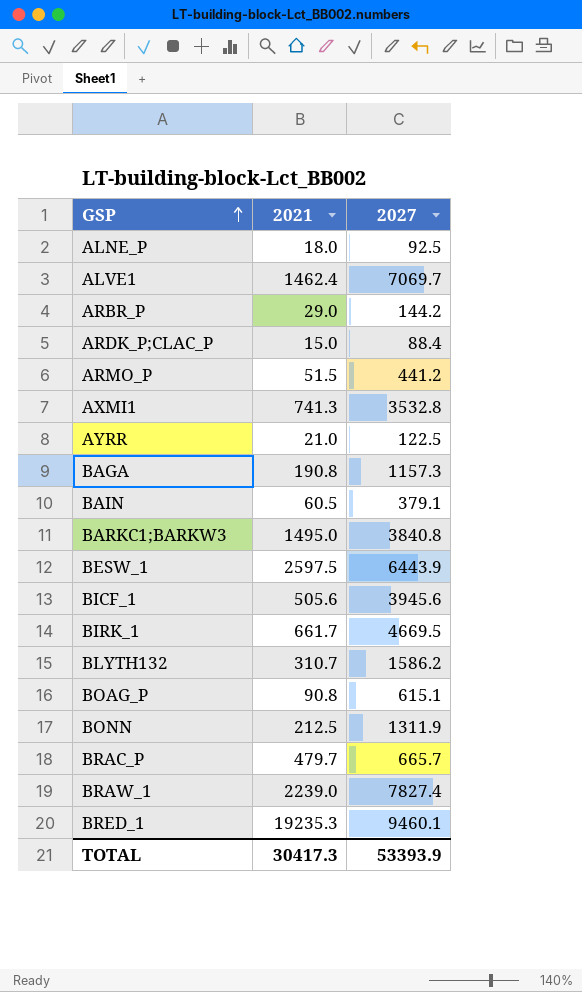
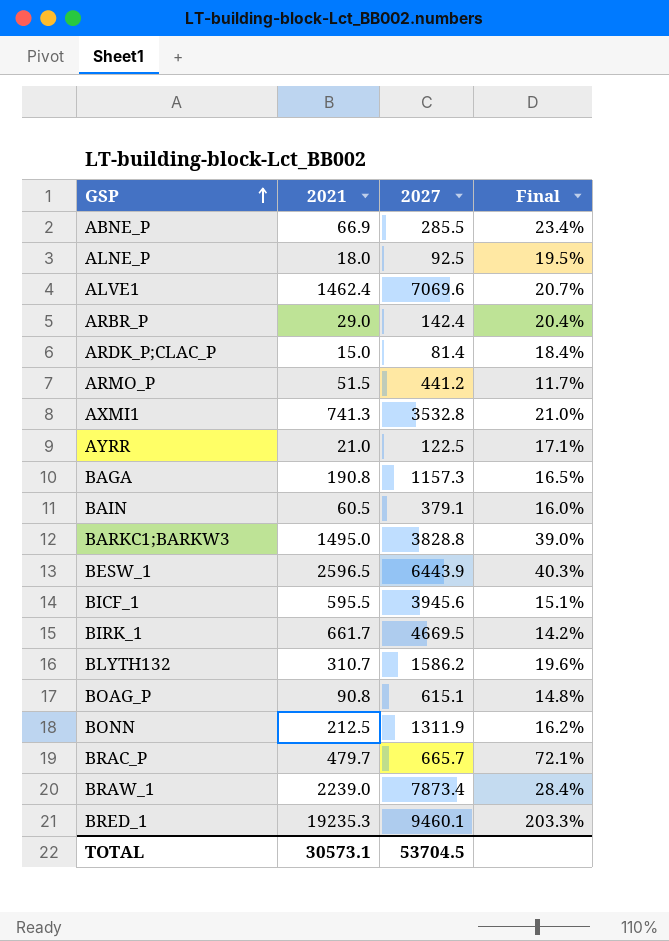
column Final | formula: none -> [2021] / [2027]
row ABNE_P: none -> 66.9 | 285.5 | 23.4%
ALVE1 | 2027: 7069.7 -> 7069.6
ARBR_P | 2027: 144.2 -> 142.4
ARDK_P;CLAC_P | 2027: 88.4 -> 81.4
BARKC1;BARKW3 | 2027: 3840.8 -> 3828.8
BESW_1 | 2021: 2597.5 -> 2596.5
BICF_1 | 2021: 505.6 -> 595.5
BRAW_1 | 2027: 7827.4 -> 7873.4
TOTAL | 2021: 30417.3 -> 30573.1
TOTAL | 2027: 53393.9 -> 53704.5

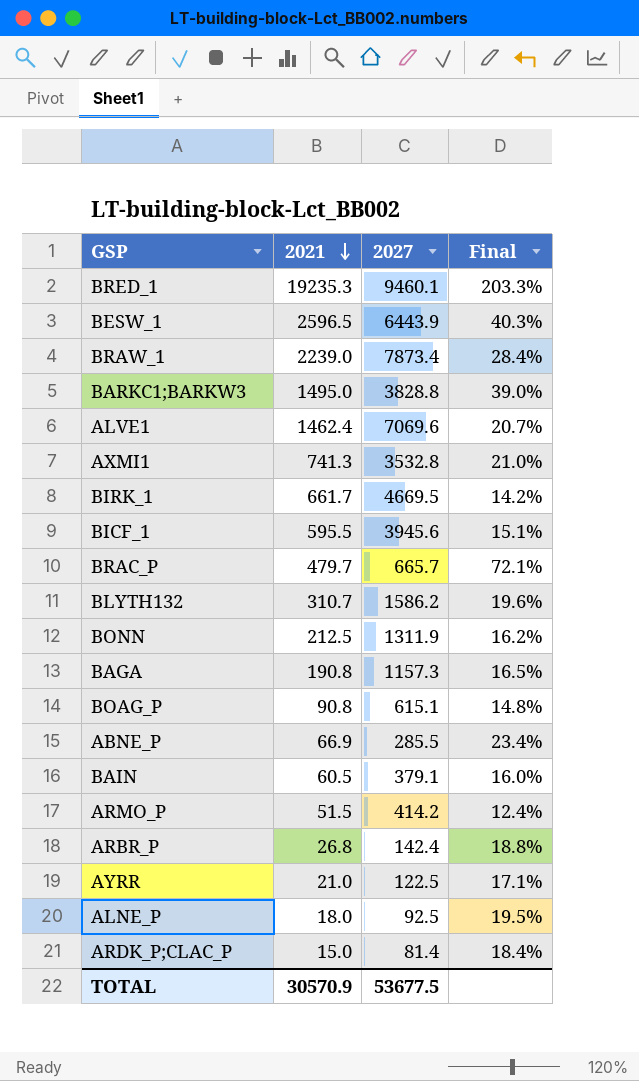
row order: GSP ascending -> 2021 descending
ARMO_P | 2027: 441.2 -> 414.2
ARMO_P | Final: 11.7% -> 12.4%
ARBR_P | 2021: 29.0 -> 26.8
ARBR_P | Final: 20.4% -> 18.8%
TOTAL | 2021: 30573.1 -> 30570.9
TOTAL | 2027: 53704.5 -> 53677.5

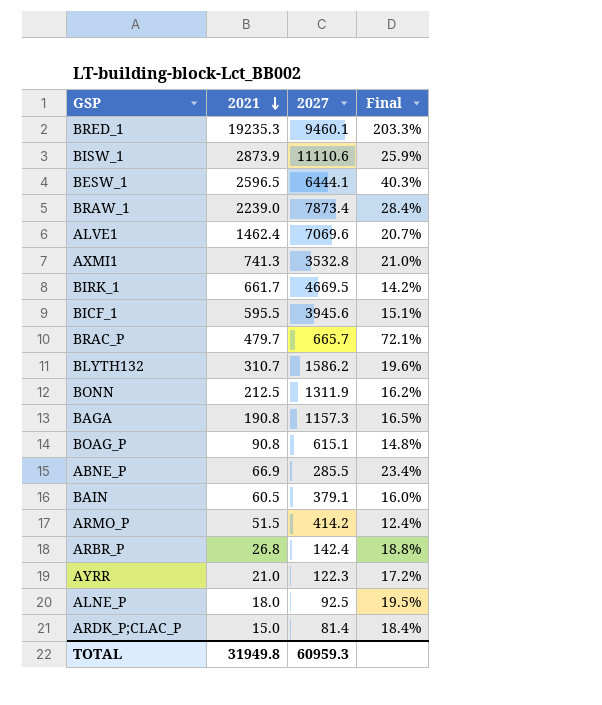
row BARKC1;BARKW3: 1495.0 | 3828.8 | 39.0% -> none
row BISW_1: none -> 2873.9 | 11110.6 | 25.9%
BESW_1 | 2027: 6443.9 -> 6444.1
AYRR | 2027: 122.5 -> 122.3
AYRR | Final: 17.1% -> 17.2%
TOTAL | 2021: 30570.9 -> 31949.8
TOTAL | 2027: 53677.5 -> 60959.3

